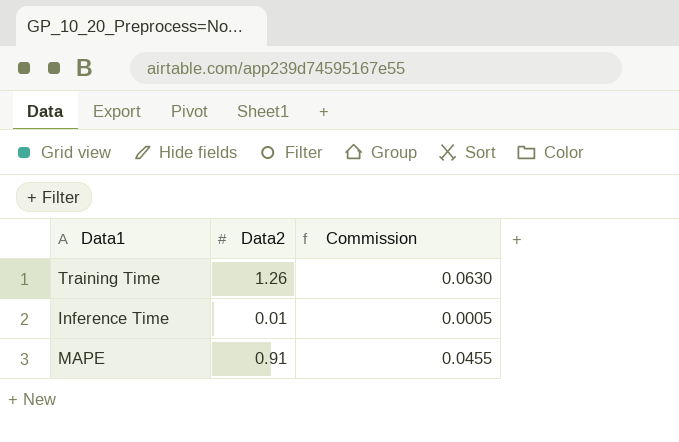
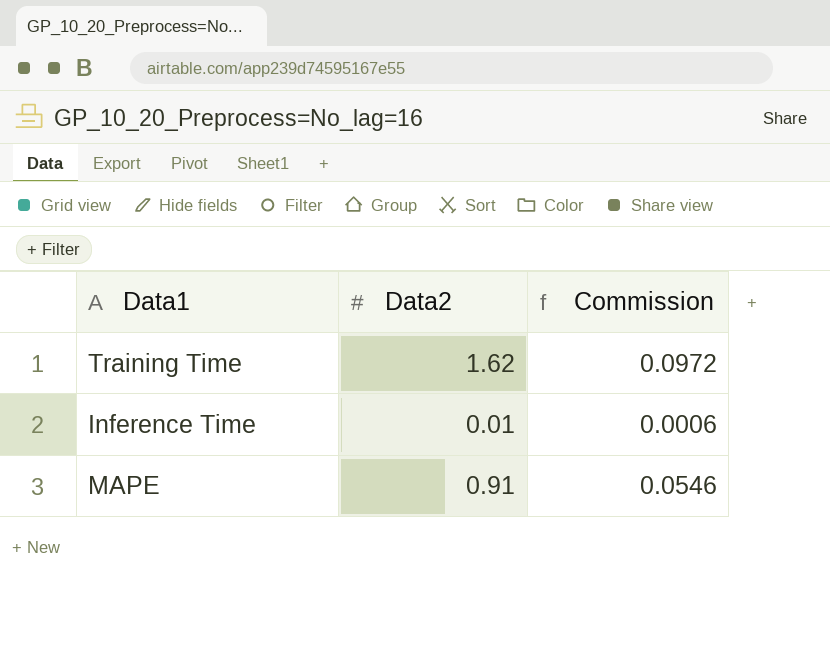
column Commission | formula: [Data2] * 0.05 -> [Data2] * 0.06
Training Time | Data2: 1.26 -> 1.62

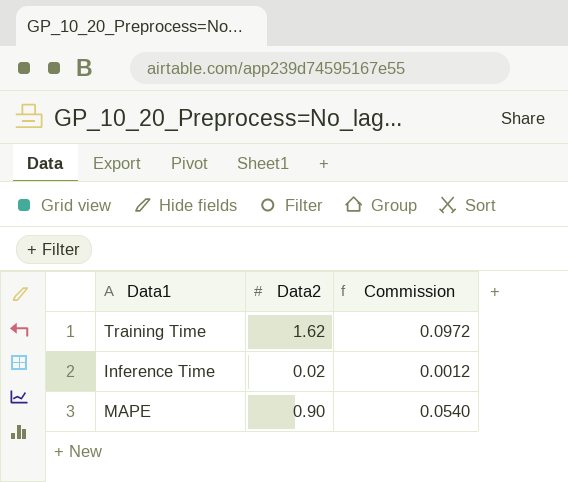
Inference Time | Data2: 0.01 -> 0.02
Inference Time | Commission: 0.0006 -> 0.0012
MAPE | Data2: 0.91 -> 0.90
MAPE | Commission: 0.0546 -> 0.0540

